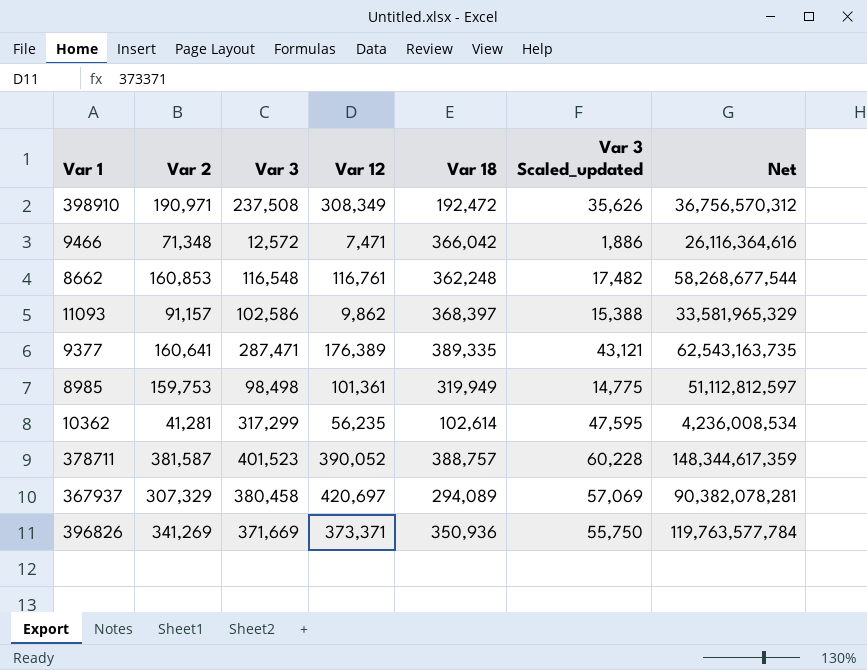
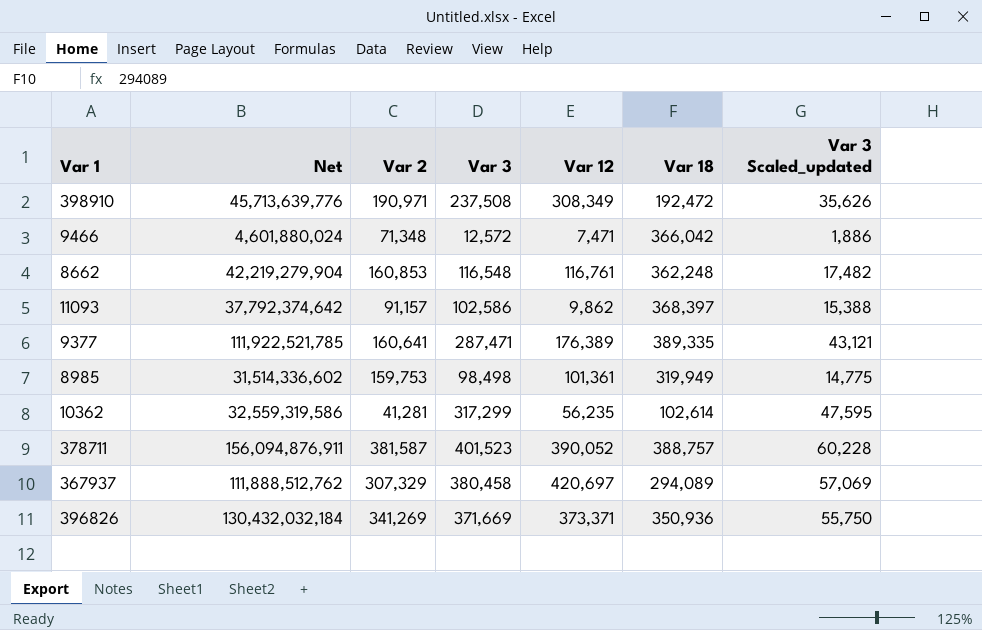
column Net | formula: [Var 2] * [Var 18] -> [Var 3] * [Var 18]
column Net | position: 7 -> 2

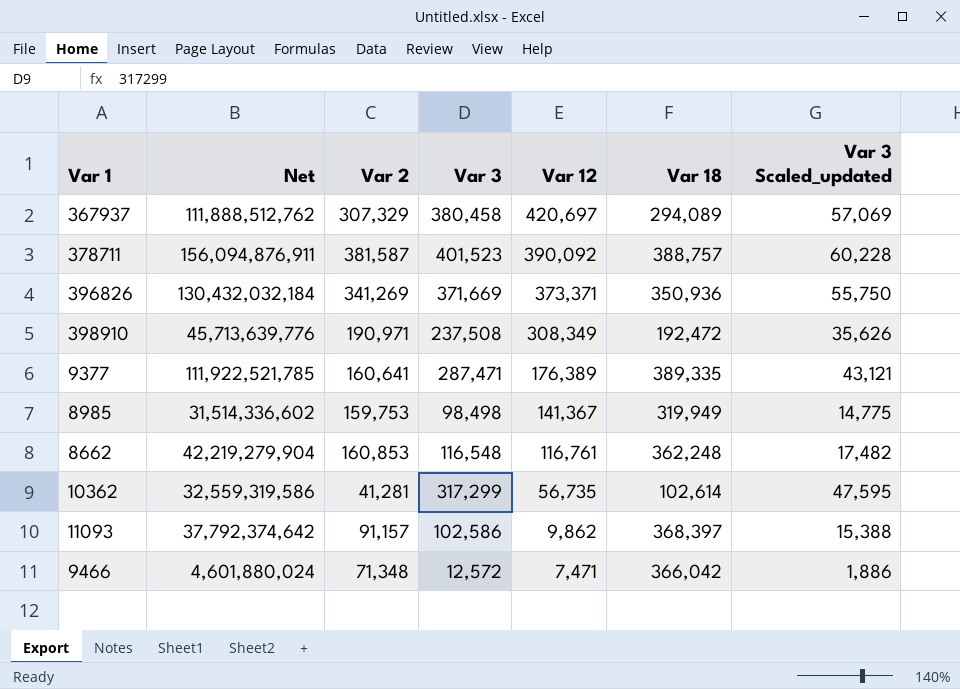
row order: none -> Var 12 descending
378711 | Var 12: 390,052 -> 390,092
8985 | Var 12: 101,361 -> 141,367
10362 | Var 12: 56,235 -> 56,735

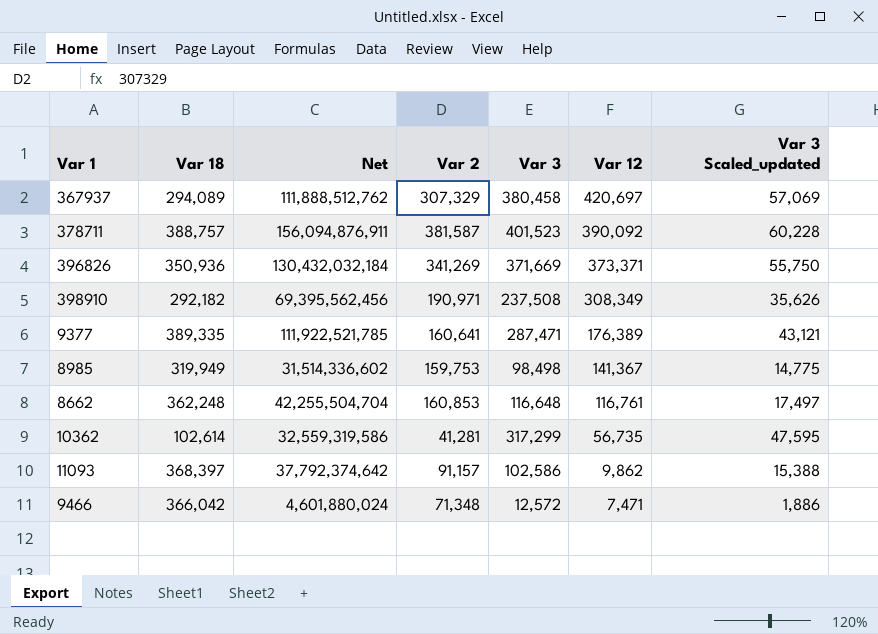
column Var 18 | position: 6 -> 2
398910 | Var 18: 192,472 -> 292,182
398910 | Net: 45,713,639,776 -> 69,395,562,456
8662 | Net: 42,219,279,904 -> 42,255,504,704
8662 | Var 3: 116,548 -> 116,648
8662 | Var 3 Scaled_updated: 17,482 -> 17,497

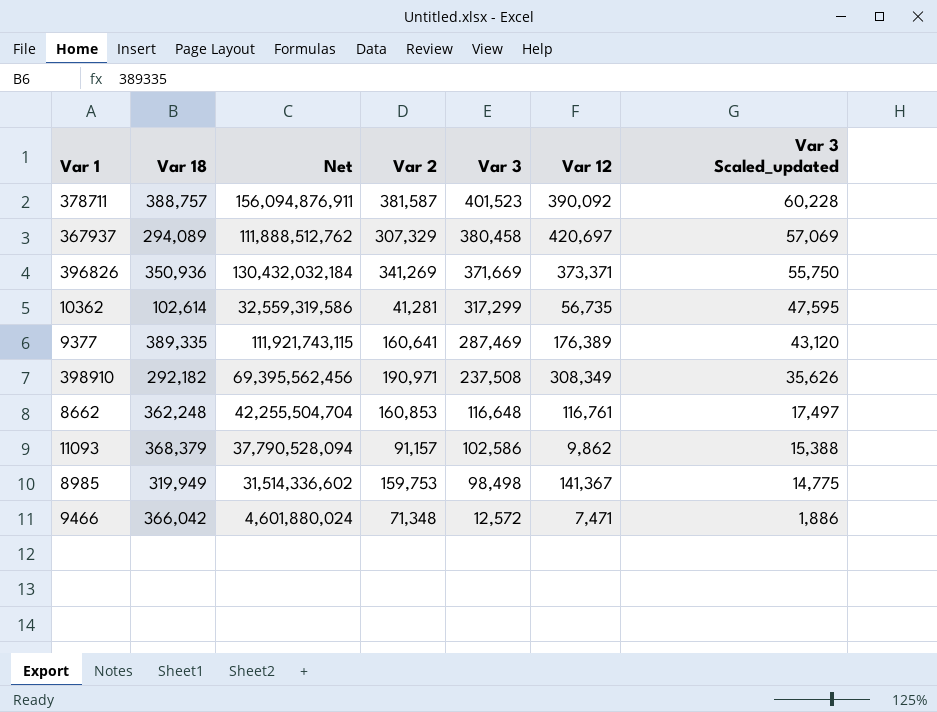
row order: Var 12 descending -> Var 3 descending
9377 | Net: 111,922,521,785 -> 111,921,743,115
9377 | Var 3: 287,471 -> 287,469
9377 | Var 3 Scaled_updated: 43,121 -> 43,120
11093 | Var 18: 368,397 -> 368,379
11093 | Net: 37,792,374,642 -> 37,790,528,094

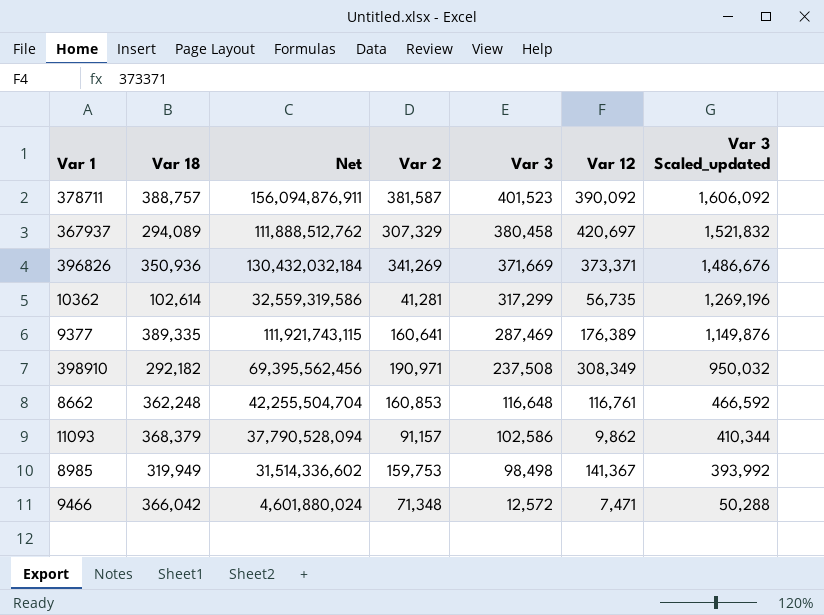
column Var 3 Scaled_updated | formula: [Var 3] * 0.15 -> [Var 3] * 4

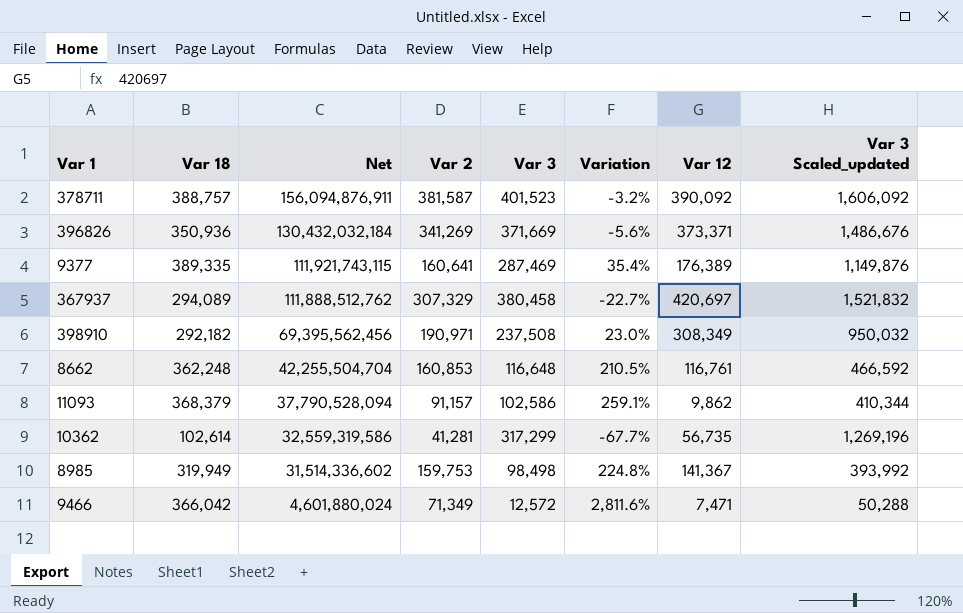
row order: Var 3 descending -> Net descending
column Variation | formula: none -> ([Var 18] - [Var 3]) / [Var 3]
9466 | Var 2: 71,348 -> 71,349

